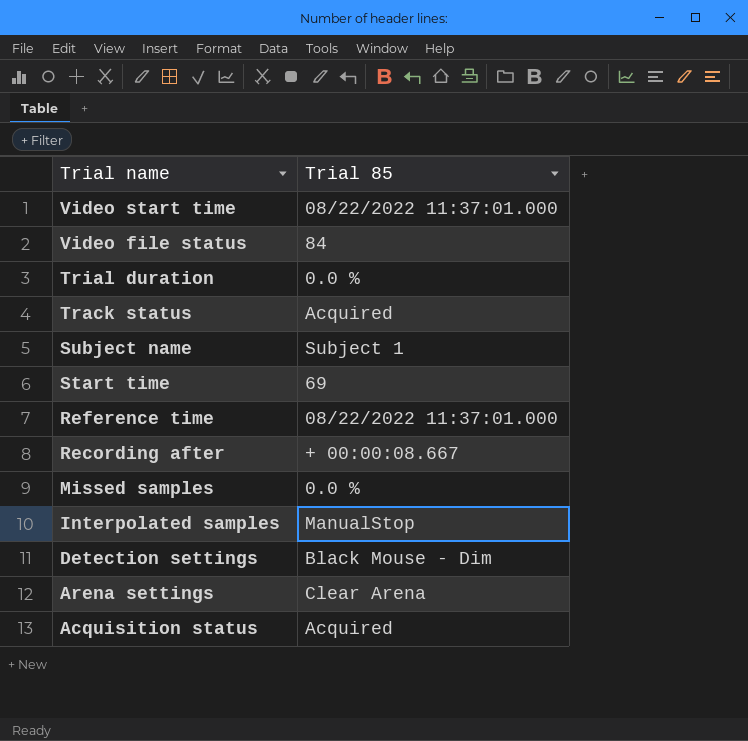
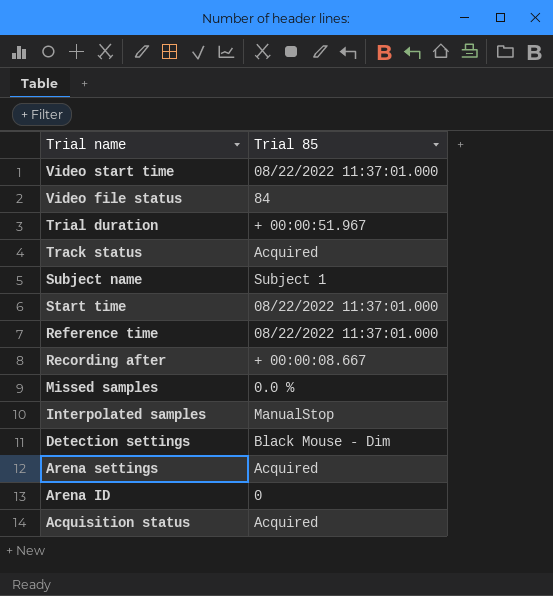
Trial duration | Trial 85: 0.0 % -> + 00:00:51.967
Start time | Trial 85: 69 -> 08/22/2022 11:37:01.000
Arena settings | Trial 85: Clear Arena -> Acquired
row Arena ID: none -> 0

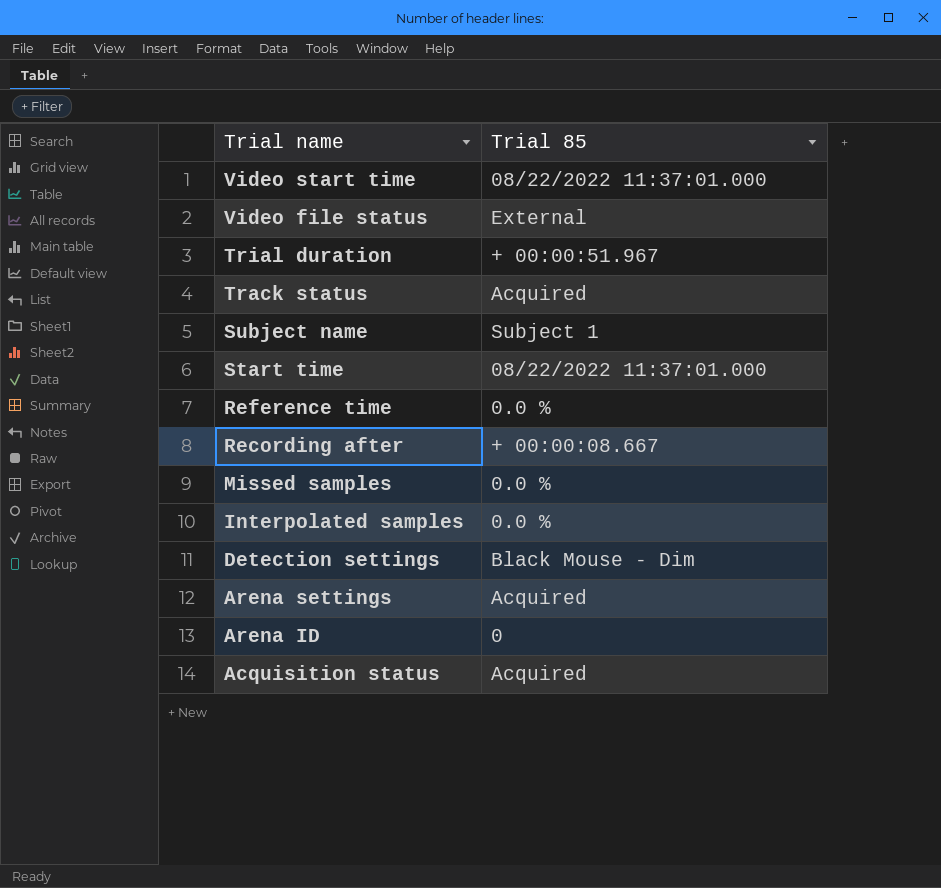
Video file status | Trial 85: 84 -> External
Reference time | Trial 85: 08/22/2022 11:37:01.000 -> 0.0 %
Interpolated samples | Trial 85: ManualStop -> 0.0 %

